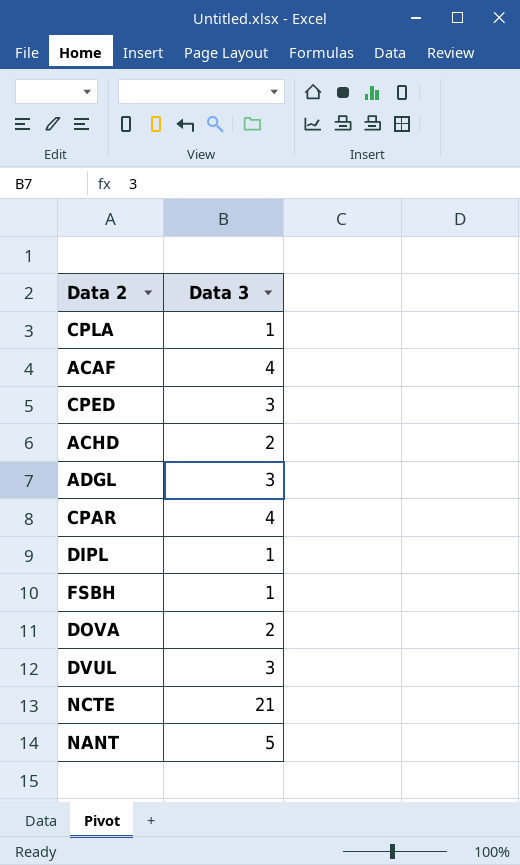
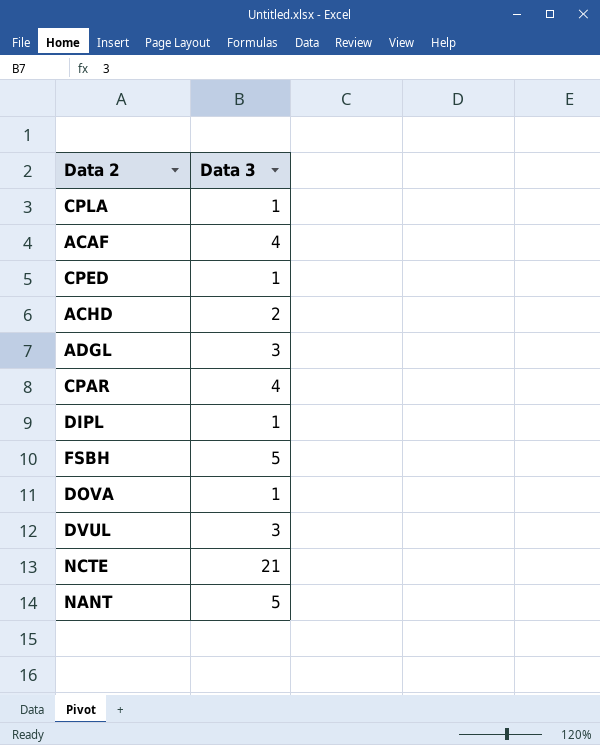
CPED | Data 3: 3 -> 1
FSBH | Data 3: 1 -> 5
DOVA | Data 3: 2 -> 1

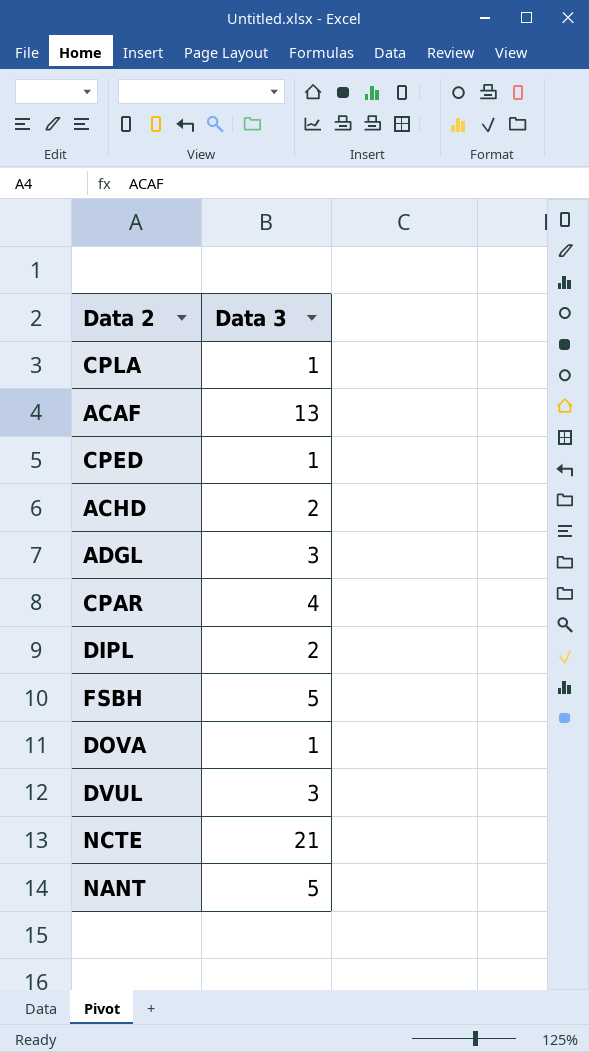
ACAF | Data 3: 4 -> 13
DIPL | Data 3: 1 -> 2

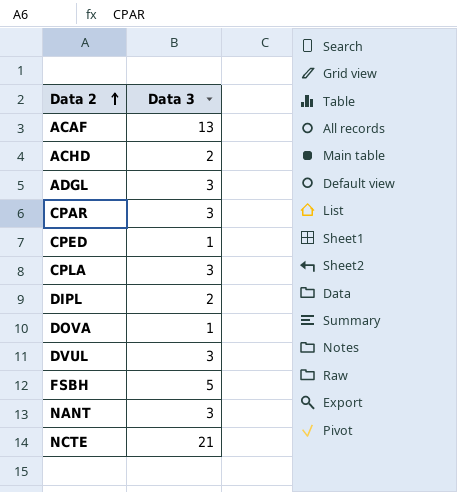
row order: none -> Data 2 ascending
CPAR | Data 3: 4 -> 3
CPLA | Data 3: 1 -> 3
NANT | Data 3: 5 -> 3

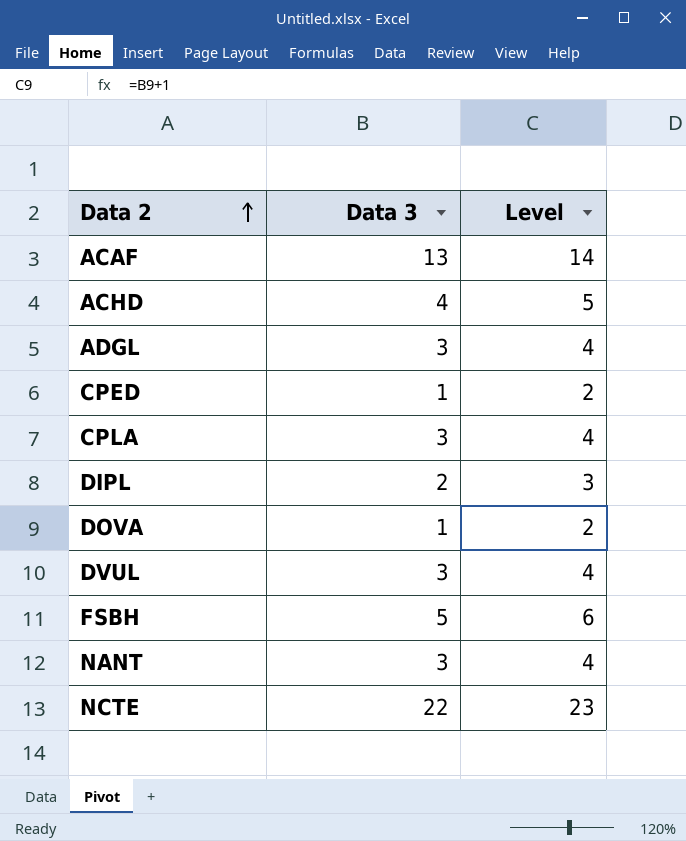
column Level | formula: none -> [Data 3] + 1
row CPAR: 3 -> none
ACHD | Data 3: 2 -> 4
NCTE | Data 3: 21 -> 22

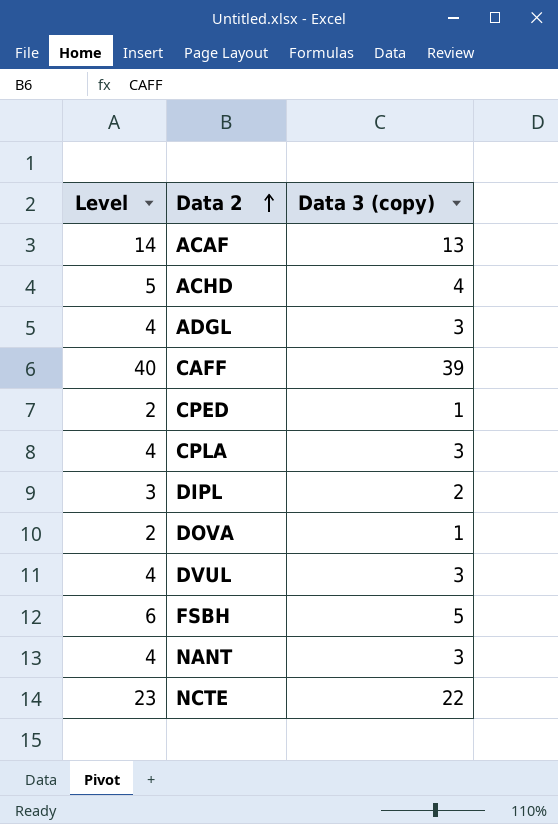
column Level | position: 3 -> 1
column name: Data 3 -> Data 3 (copy)
row CAFF: none -> 40 | 39

